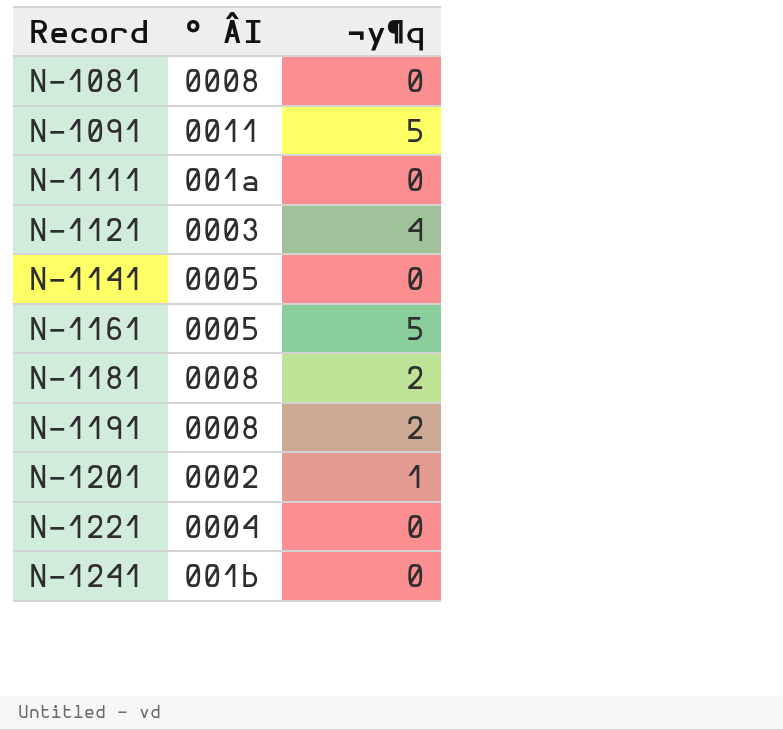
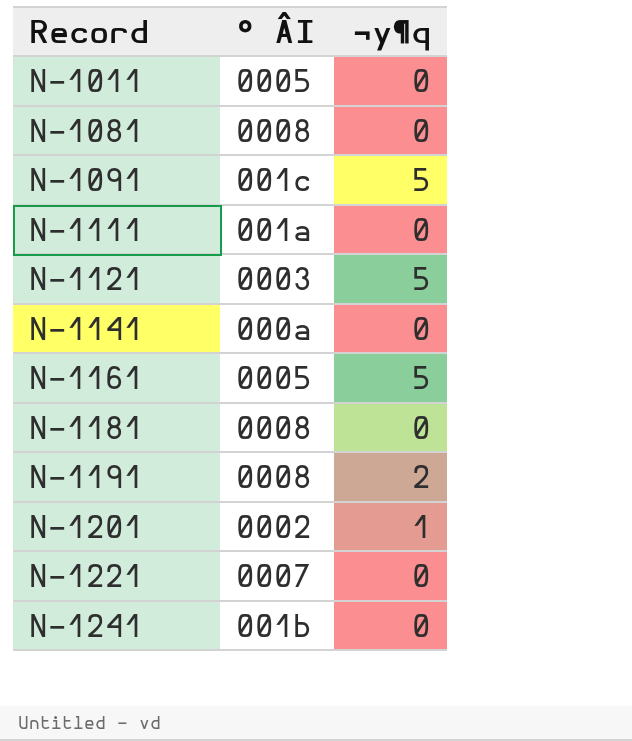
row N-1011: none -> 0005 | 0
N-1091 | ° ÂI: 0011 -> 001c
N-1121 | ¬y¶q: 4 -> 5
N-1141 | ° ÂI: 0005 -> 000a
N-1181 | ¬y¶q: 2 -> 0
N-1221 | ° ÂI: 0004 -> 0007

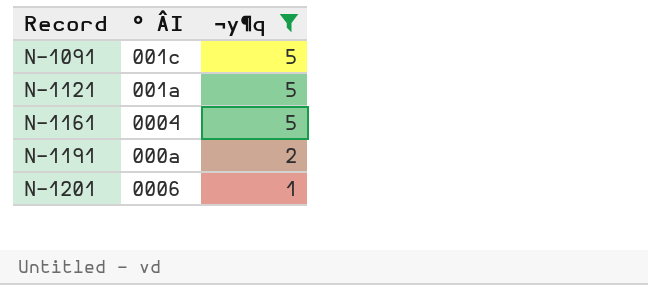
filter: none -> ¬y¶q != 0
N-1121 | ° ÂI: 0003 -> 001a
N-1161 | ° ÂI: 0005 -> 0004
N-1191 | ° ÂI: 0008 -> 000a
N-1201 | ° ÂI: 0002 -> 0006

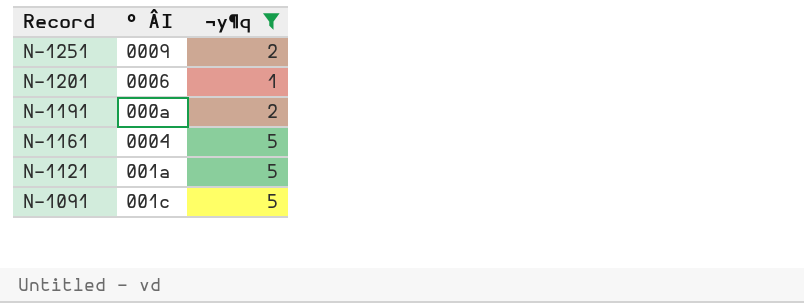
row order: Record ascending -> Record descending
row N-1251: none -> 0009 | 2

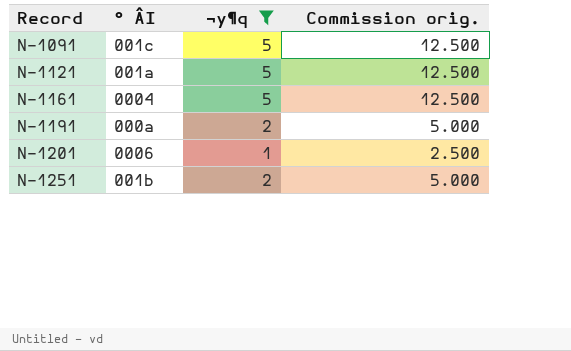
row order: Record descending -> Record ascending
column Commission orig. | formula: none -> [¬y¶q] * 2.5
N-1251 | ° ÂI: 0009 -> 001b

